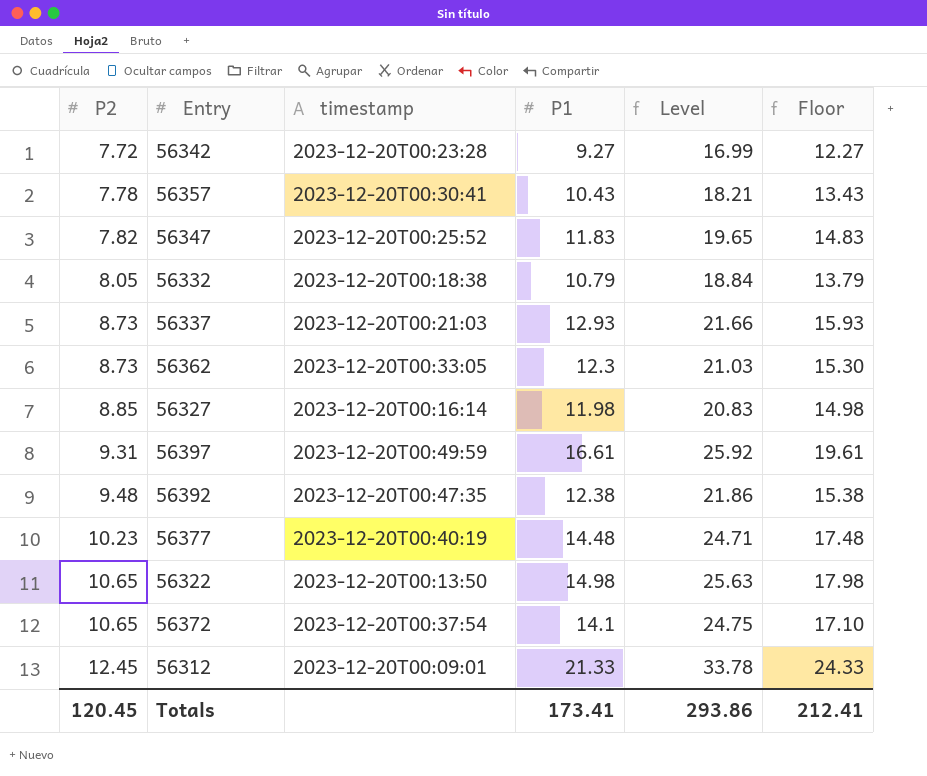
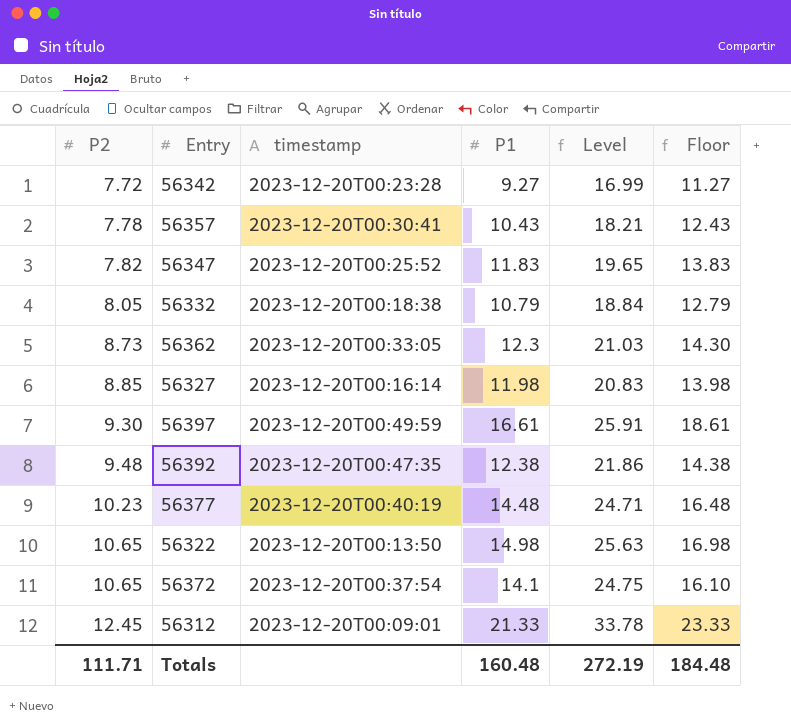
column Floor | formula: [P1] + 3 -> [P1] + 2
row 56337: 8.73 | 2023-12-20T00:21:03 | 12.93 | 21.66 | 15.93 -> none
56397 | P2: 9.31 -> 9.30
56397 | Level: 25.92 -> 25.91
Totals | P2: 120.45 -> 111.71
Totals | P1: 173.41 -> 160.48
Totals | Level: 293.86 -> 272.19
Totals | Floor: 212.41 -> 184.48

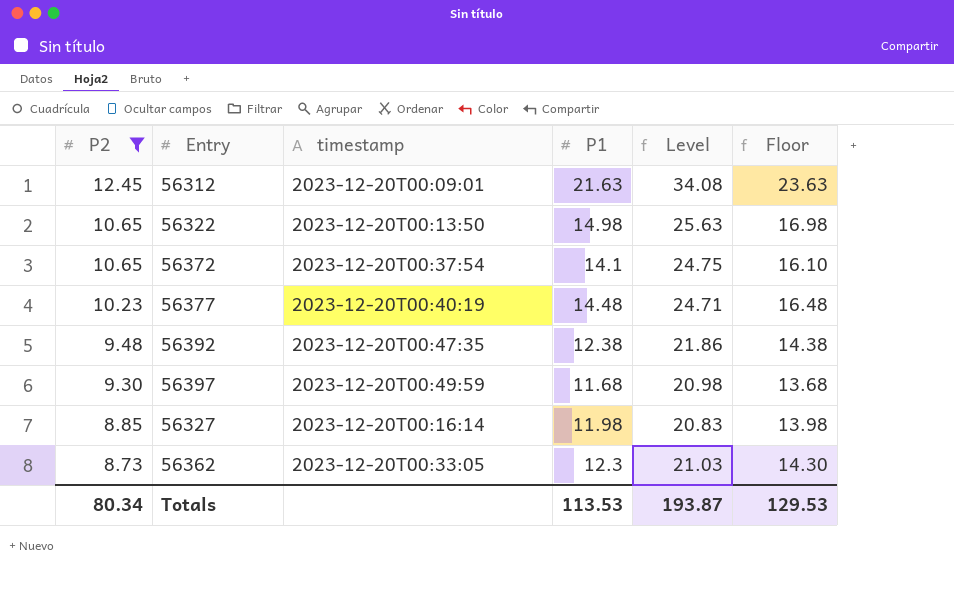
filter: none -> P2 >= 8.73
row order: P2 ascending -> P2 descending
56312 | P1: 21.33 -> 21.63
56312 | Level: 33.78 -> 34.08
56312 | Floor: 23.33 -> 23.63
56397 | P1: 16.61 -> 11.68
56397 | Level: 25.91 -> 20.98
56397 | Floor: 18.61 -> 13.68
Totals | P2: 111.71 -> 80.34
Totals | P1: 160.48 -> 113.53
Totals | Level: 272.19 -> 193.87
Totals | Floor: 184.48 -> 129.53

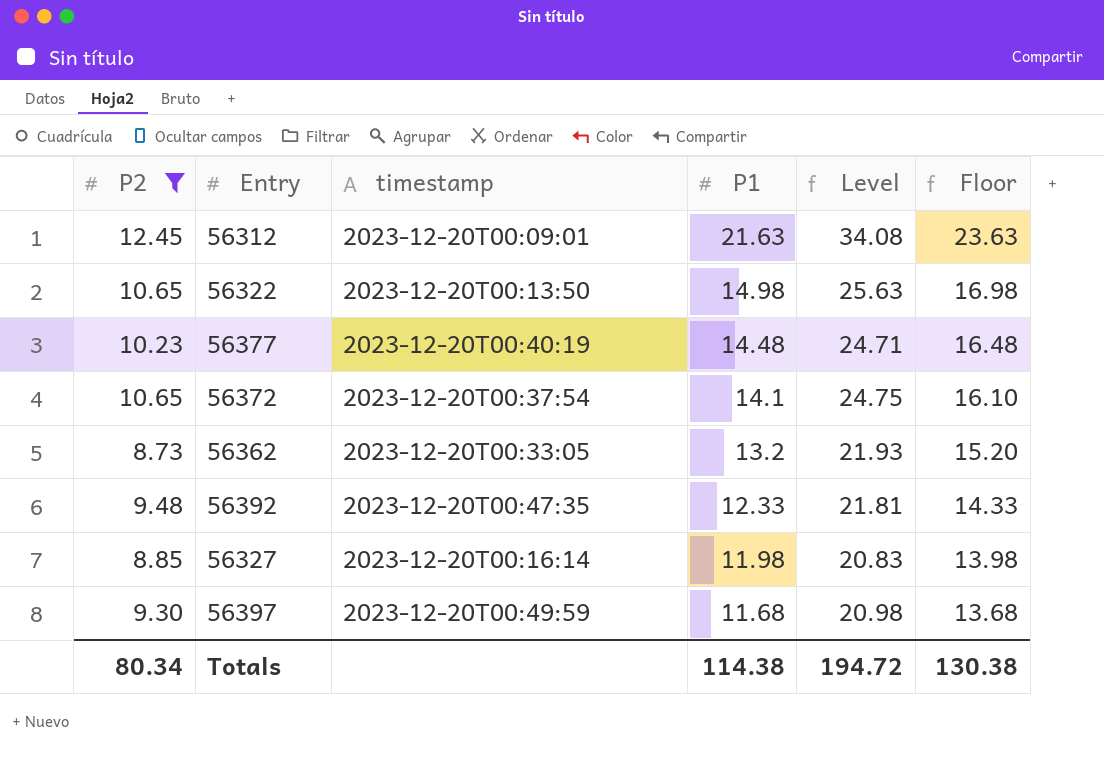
row order: P2 descending -> P1 descending
56362 | P1: 12.3 -> 13.2
56362 | Level: 21.03 -> 21.93
56362 | Floor: 14.30 -> 15.20
56392 | P1: 12.38 -> 12.33
56392 | Level: 21.86 -> 21.81
56392 | Floor: 14.38 -> 14.33
Totals | P1: 113.53 -> 114.38
Totals | Level: 193.87 -> 194.72
Totals | Floor: 129.53 -> 130.38

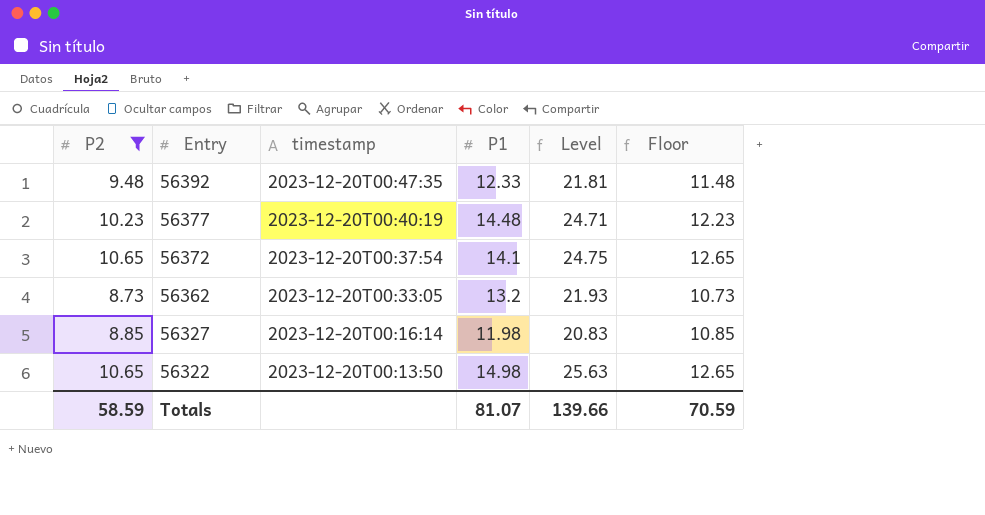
row order: P1 descending -> Entry descending
column Floor | formula: [P1] + 2 -> [P2] + 2
row 56312: 12.45 | 2023-12-20T00:09:01 | 21.63 | 34.08 | 23.63 -> none
row 56397: 9.30 | 2023-12-20T00:49:59 | 11.68 | 20.98 | 13.68 -> none
Totals | P2: 80.34 -> 58.59
Totals | P1: 114.38 -> 81.07
Totals | Level: 194.72 -> 139.66
Totals | Floor: 130.38 -> 70.59

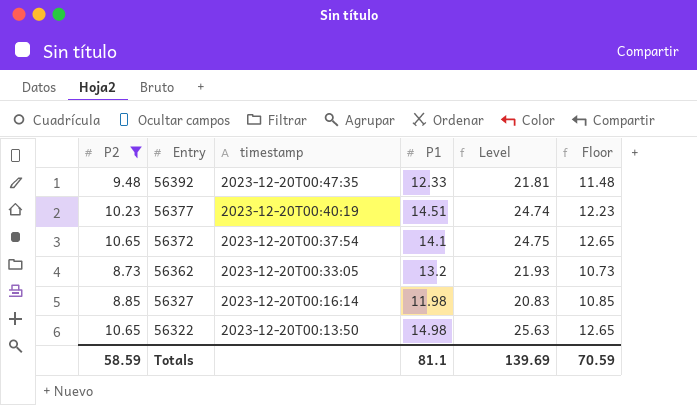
56377 | P1: 14.48 -> 14.51
56377 | Level: 24.71 -> 24.74
Totals | P1: 81.07 -> 81.1
Totals | Level: 139.66 -> 139.69

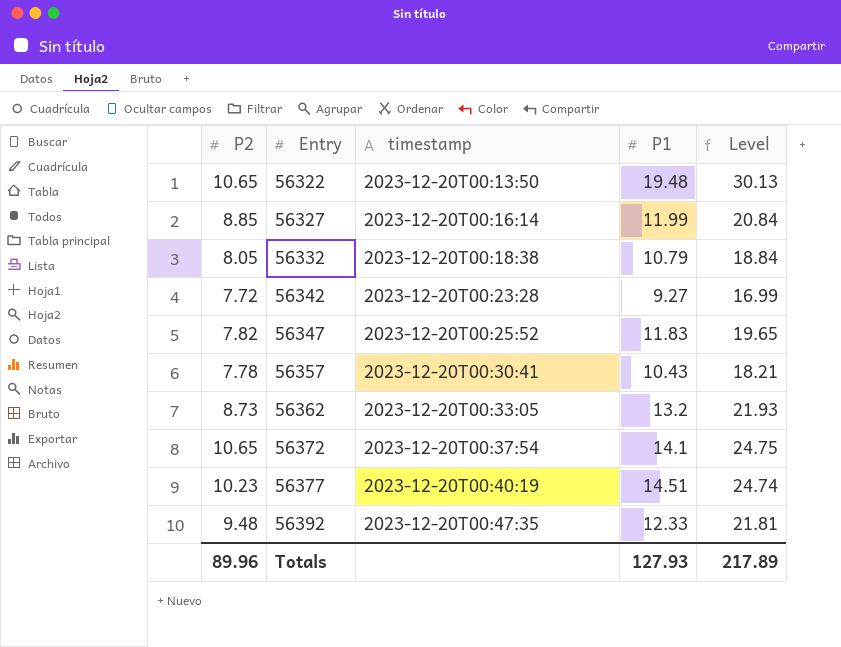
filter: P2 >= 8.73 -> none
row order: Entry descending -> Entry ascending
column Floor | formula: [P2] + 2 -> none
56322 | P1: 14.98 -> 19.48
56322 | Level: 25.63 -> 30.13
56327 | P1: 11.98 -> 11.99
56327 | Level: 20.83 -> 20.84
Totals | P2: 58.59 -> 89.96
Totals | P1: 81.1 -> 127.93
Totals | Level: 139.69 -> 217.89

